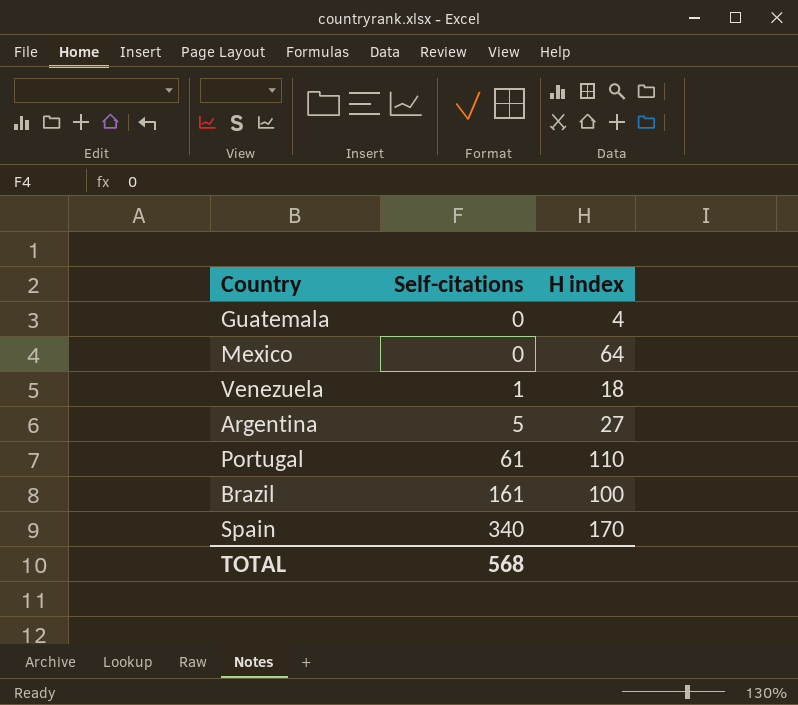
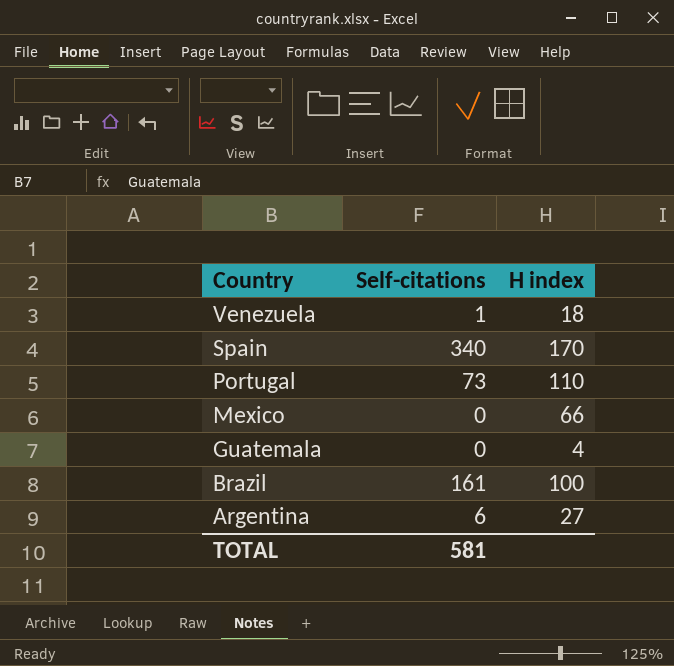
row order: Self-citations ascending -> Country descending
Portugal | Self-citations: 61 -> 73
Mexico | H index: 64 -> 66
Argentina | Self-citations: 5 -> 6
TOTAL | Self-citations: 568 -> 581

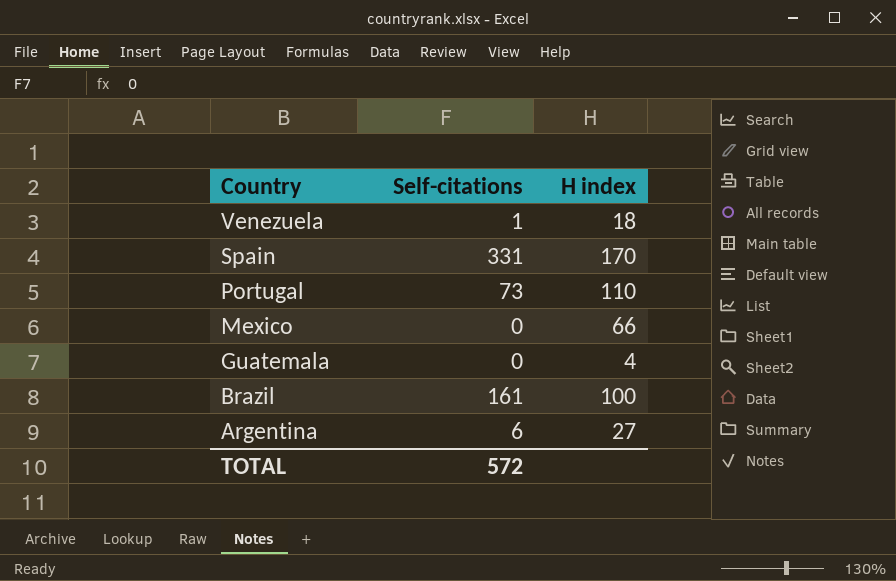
Spain | Self-citations: 340 -> 331
TOTAL | Self-citations: 581 -> 572

